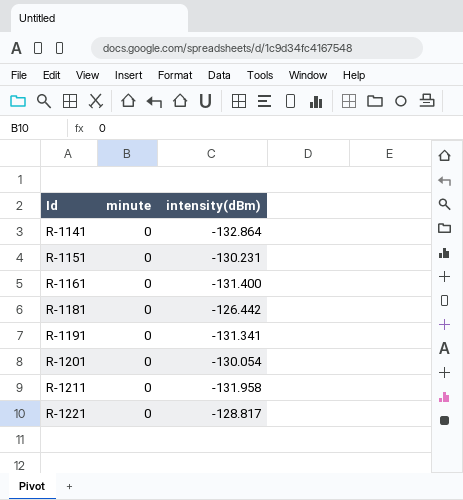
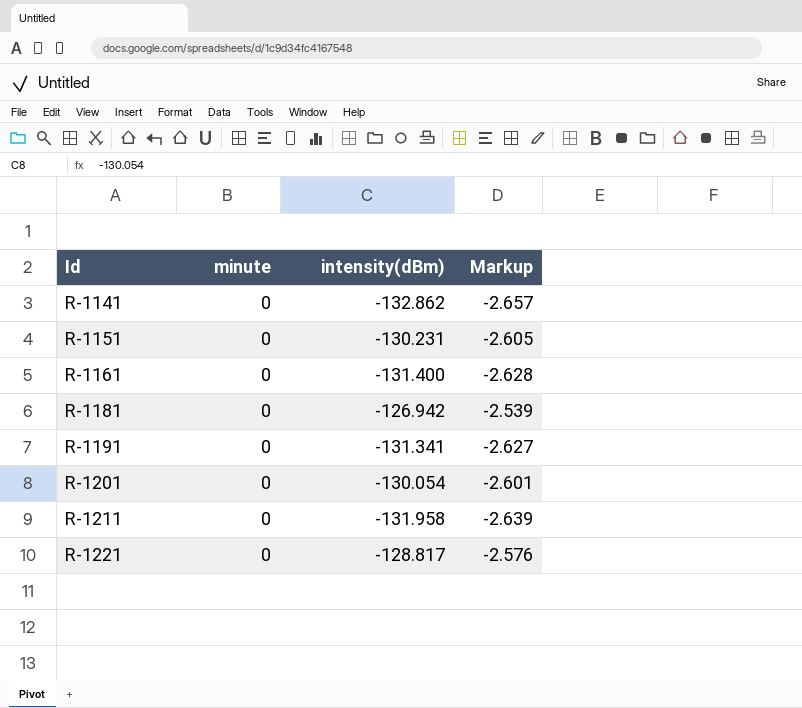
column Markup | formula: none -> [intensity(dBm)] * 0.02
R-1141 | intensity(dBm): -132.864 -> -132.862
R-1181 | intensity(dBm): -126.442 -> -126.942

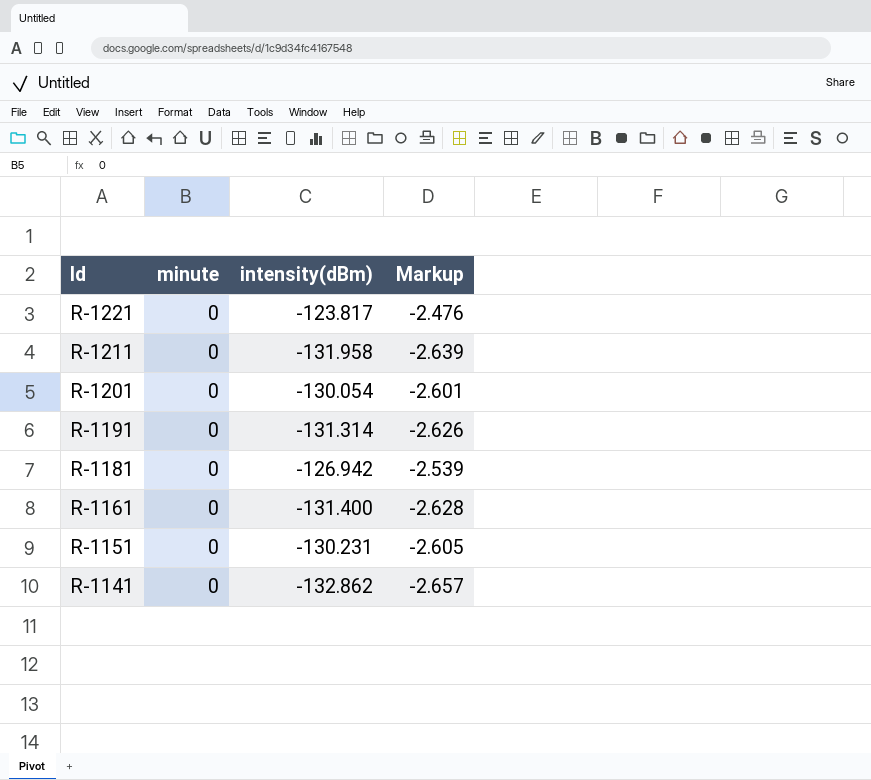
row order: Id ascending -> Id descending
R-1221 | intensity(dBm): -128.817 -> -123.817
R-1221 | Markup: -2.576 -> -2.476
R-1191 | intensity(dBm): -131.341 -> -131.314
R-1191 | Markup: -2.627 -> -2.626

